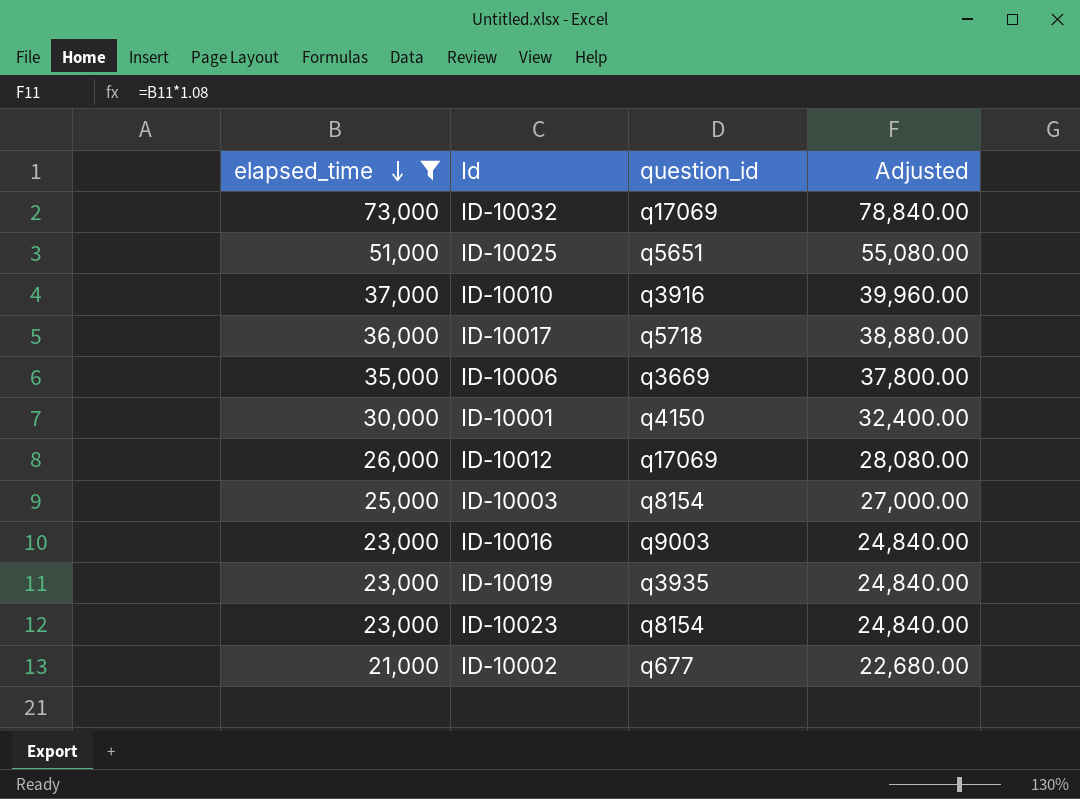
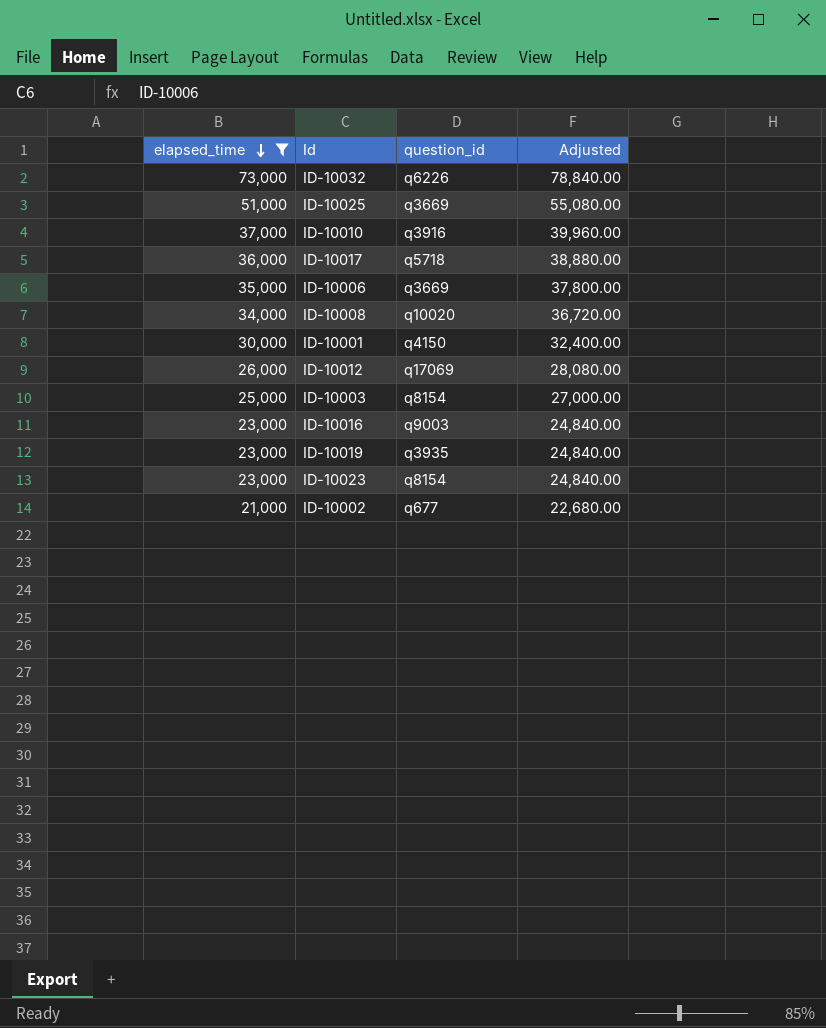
ID-10032 | question_id: q17069 -> q6226
ID-10025 | question_id: q5651 -> q3669
row ID-10008: none -> 34,000 | q10020 | 36,720.00

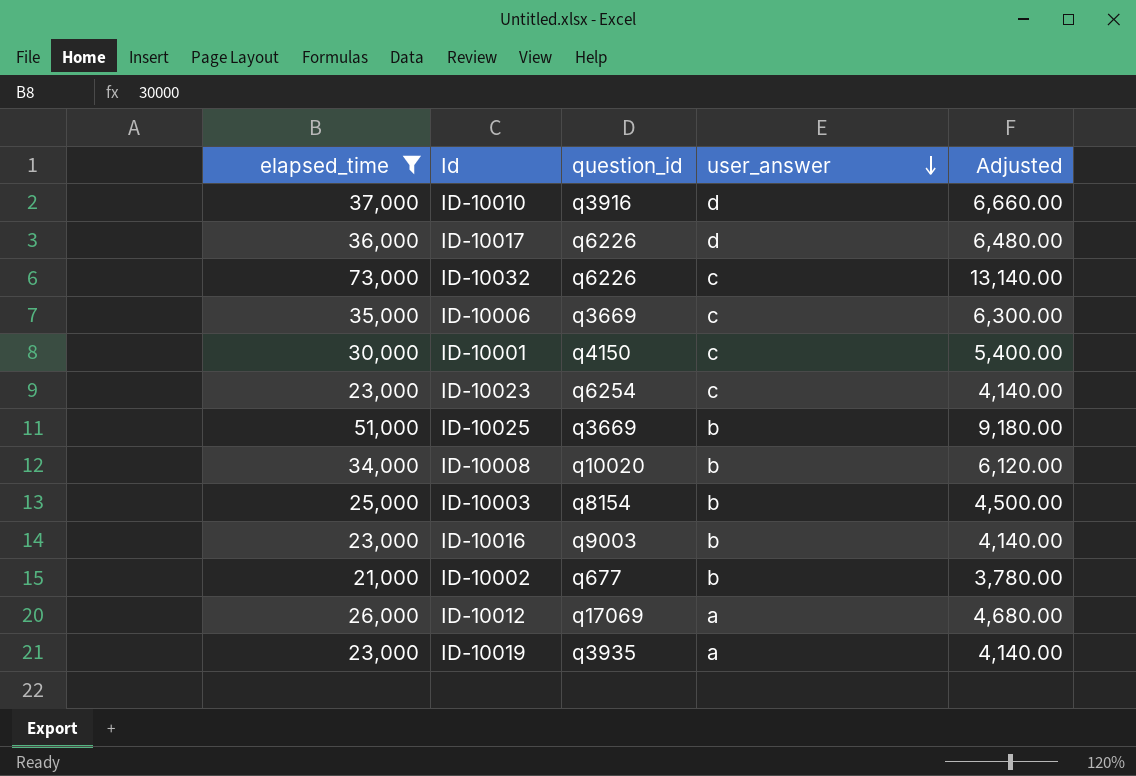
row order: elapsed_time descending -> user_answer descending
column user_answer | position: none -> 4
column Adjusted | formula: [elapsed_time] * 1.08 -> [elapsed_time] * 0.18
ID-10017 | question_id: q5718 -> q6226
ID-10023 | question_id: q8154 -> q6254

